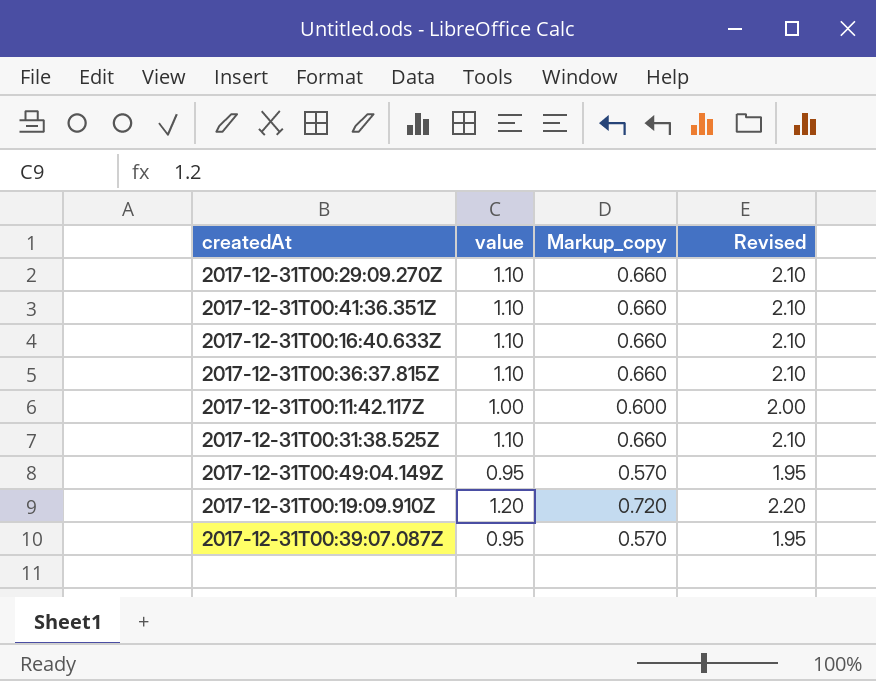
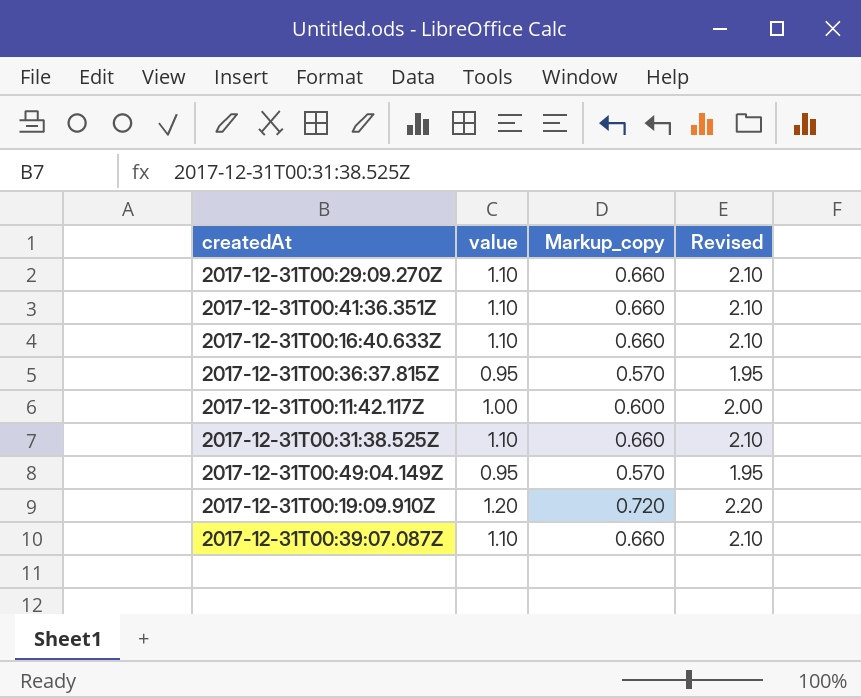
2017-12-31T00:36:37.815Z | value: 1.10 -> 0.95
2017-12-31T00:36:37.815Z | Markup_copy: 0.660 -> 0.570
2017-12-31T00:36:37.815Z | Revised: 2.10 -> 1.95
2017-12-31T00:39:07.087Z | value: 0.95 -> 1.10
2017-12-31T00:39:07.087Z | Markup_copy: 0.570 -> 0.660
2017-12-31T00:39:07.087Z | Revised: 1.95 -> 2.10

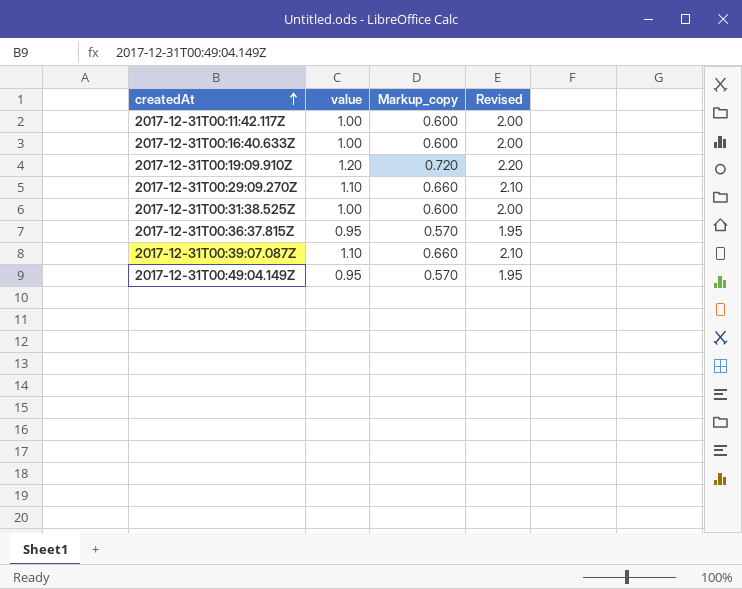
row order: none -> createdAt ascending
row 2017-12-31T00:41:36.351Z: 1.10 | 0.660 | 2.10 -> none
2017-12-31T00:16:40.633Z | value: 1.10 -> 1.00
2017-12-31T00:16:40.633Z | Markup_copy: 0.660 -> 0.600
2017-12-31T00:16:40.633Z | Revised: 2.10 -> 2.00
2017-12-31T00:31:38.525Z | value: 1.10 -> 1.00
2017-12-31T00:31:38.525Z | Markup_copy: 0.660 -> 0.600
2017-12-31T00:31:38.525Z | Revised: 2.10 -> 2.00

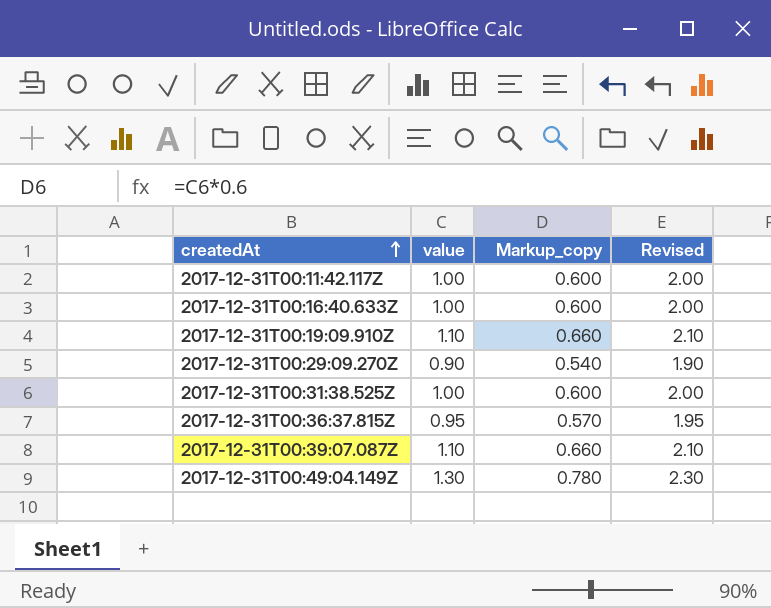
2017-12-31T00:19:09.910Z | value: 1.20 -> 1.10
2017-12-31T00:19:09.910Z | Markup_copy: 0.720 -> 0.660
2017-12-31T00:19:09.910Z | Revised: 2.20 -> 2.10
2017-12-31T00:29:09.270Z | value: 1.10 -> 0.90
2017-12-31T00:29:09.270Z | Markup_copy: 0.660 -> 0.540
2017-12-31T00:29:09.270Z | Revised: 2.10 -> 1.90
2017-12-31T00:49:04.149Z | value: 0.95 -> 1.30
2017-12-31T00:49:04.149Z | Markup_copy: 0.570 -> 0.780
2017-12-31T00:49:04.149Z | Revised: 1.95 -> 2.30

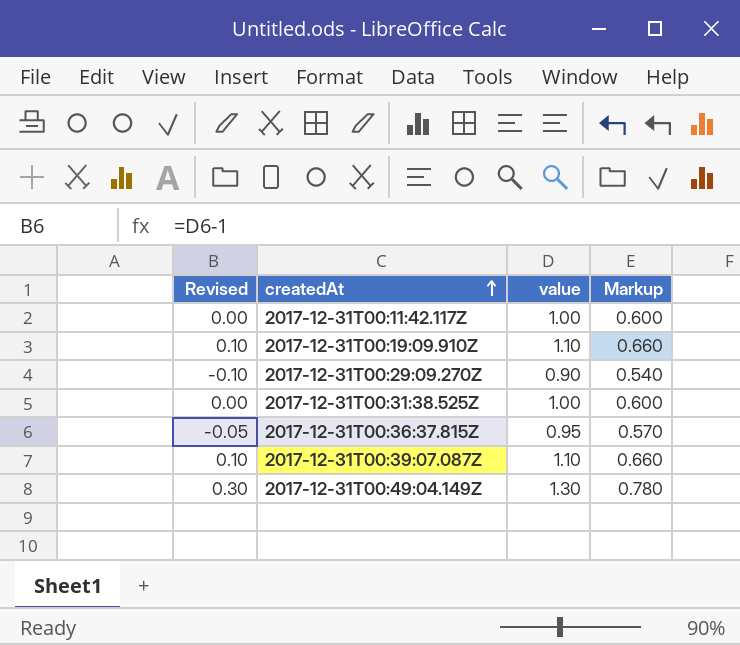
column Revised | formula: [value] + 1 -> [value] - 1
column Revised | position: 4 -> 1
column name: Markup_copy -> Markup
row 2017-12-31T00:16:40.633Z: 1.00 | 0.600 | 2.00 -> none

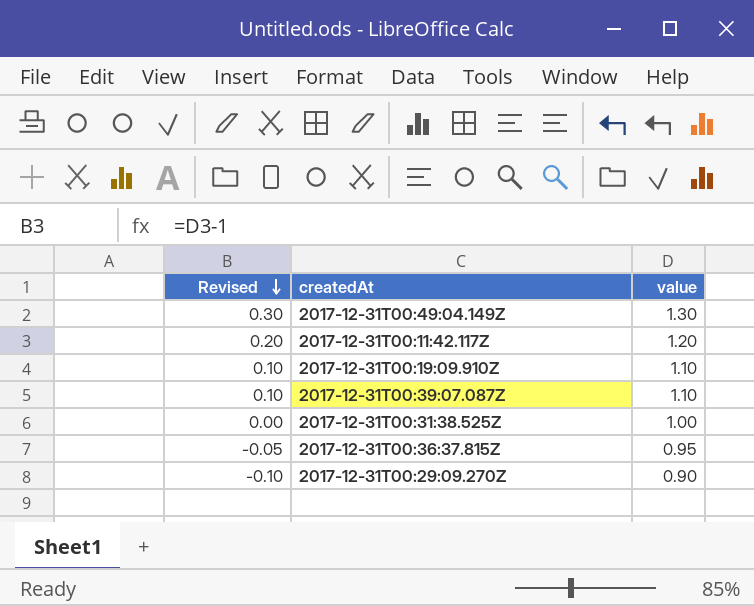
row order: createdAt ascending -> Revised descending
column Markup | formula: [value] * 0.6 -> none
2017-12-31T00:11:42.117Z | Revised: 0.00 -> 0.20
2017-12-31T00:11:42.117Z | value: 1.00 -> 1.20

